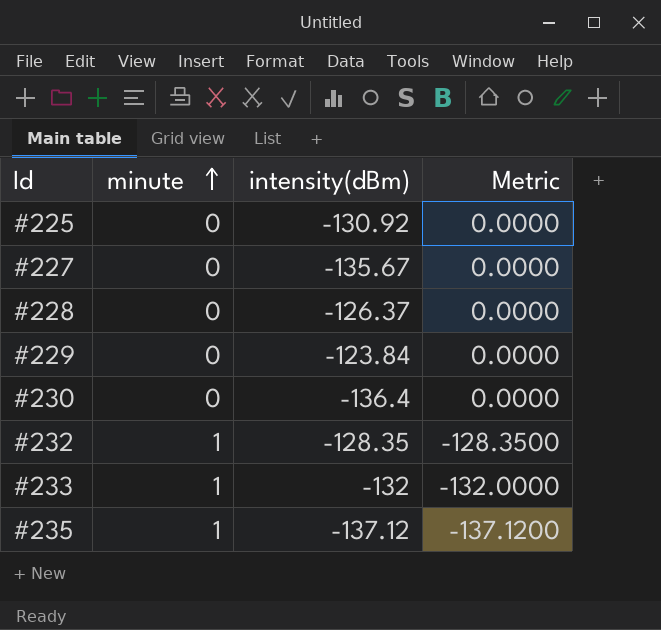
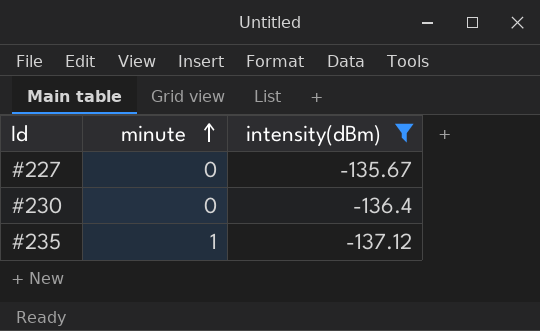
filter: none -> intensity(dBm) <= -135.67
column Metric | formula: [minute] * [intensity(dBm)] -> none

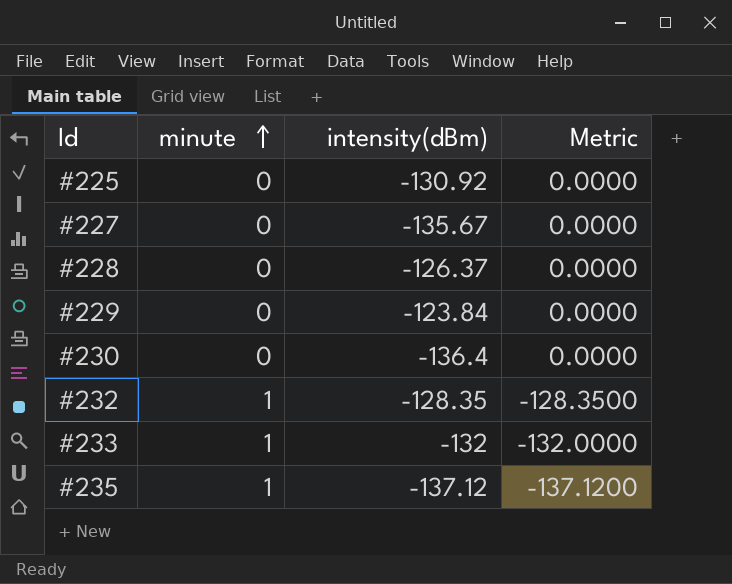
filter: intensity(dBm) <= -135.67 -> none
column Metric | formula: none -> [minute] * [intensity(dBm)]

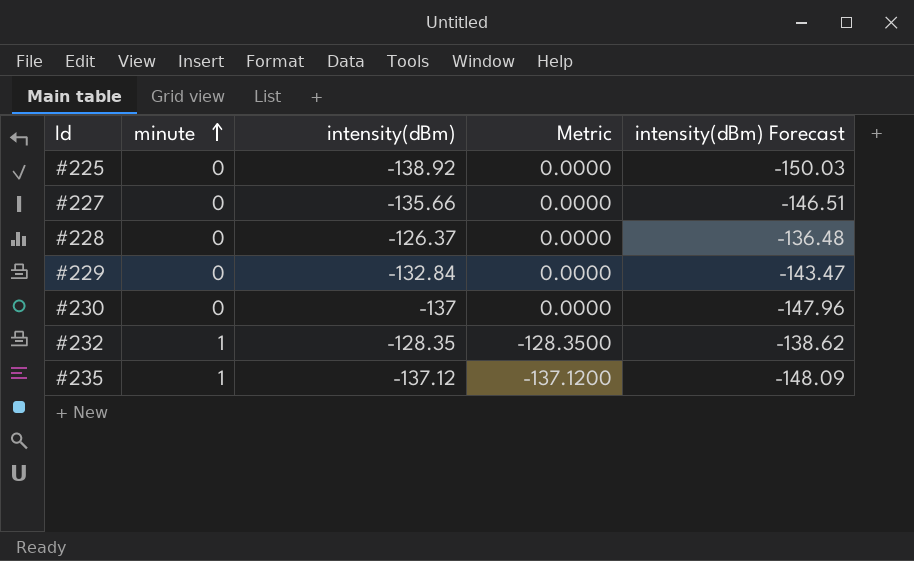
column intensity(dBm) Forecast | formula: none -> [intensity(dBm)] * 1.08
row #233: 1 | -132 | -132.0000 -> none
#225 | intensity(dBm): -130.92 -> -138.92
#227 | intensity(dBm): -135.67 -> -135.66
#229 | intensity(dBm): -123.84 -> -132.84
#230 | intensity(dBm): -136.4 -> -137

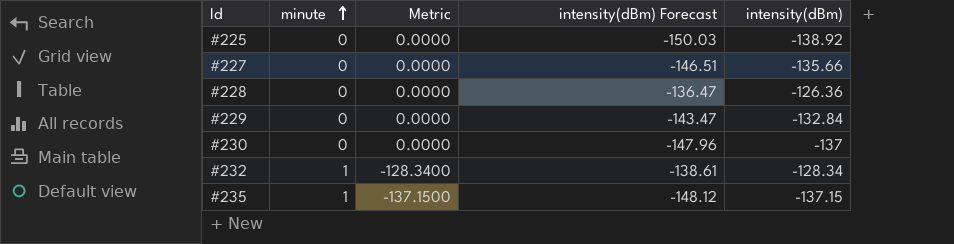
column intensity(dBm) | position: 3 -> 5
#228 | intensity(dBm) Forecast: -136.48 -> -136.47
#228 | intensity(dBm): -126.37 -> -126.36
#232 | Metric: -128.3500 -> -128.3400
#232 | intensity(dBm) Forecast: -138.62 -> -138.61
#232 | intensity(dBm): -128.35 -> -128.34
#235 | Metric: -137.1200 -> -137.1500
#235 | intensity(dBm) Forecast: -148.09 -> -148.12
#235 | intensity(dBm): -137.12 -> -137.15

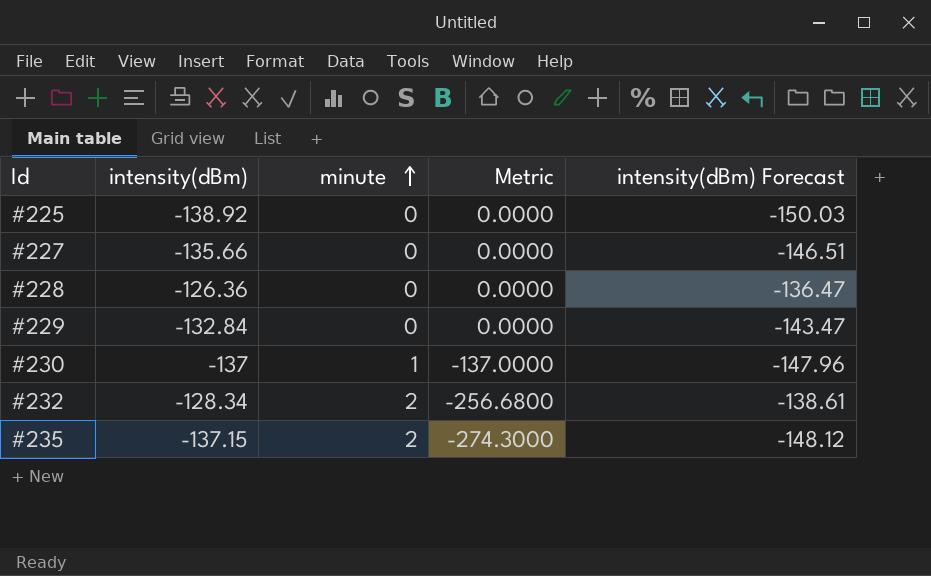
column intensity(dBm) | position: 5 -> 2
#230 | minute: 0 -> 1
#230 | Metric: 0.0000 -> -137.0000
#232 | minute: 1 -> 2
#232 | Metric: -128.3400 -> -256.6800
#235 | minute: 1 -> 2
#235 | Metric: -137.1500 -> -274.3000

